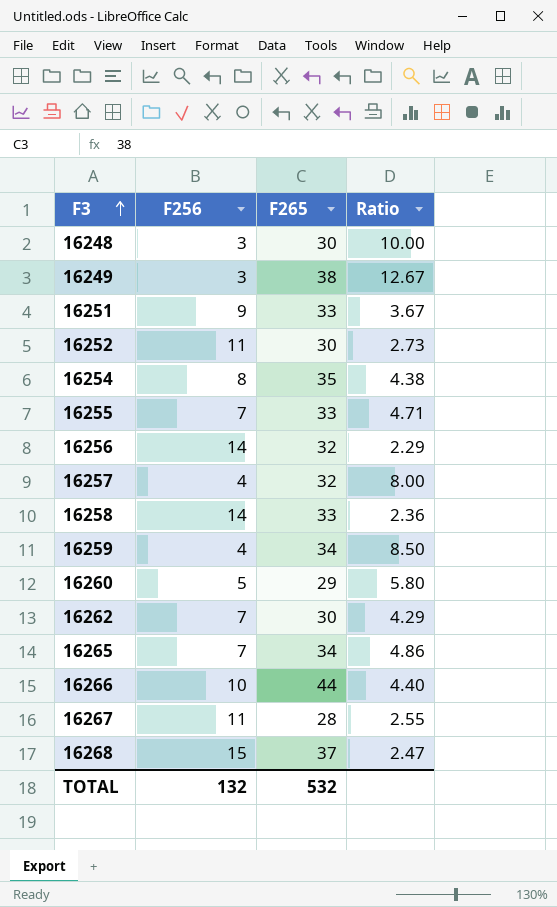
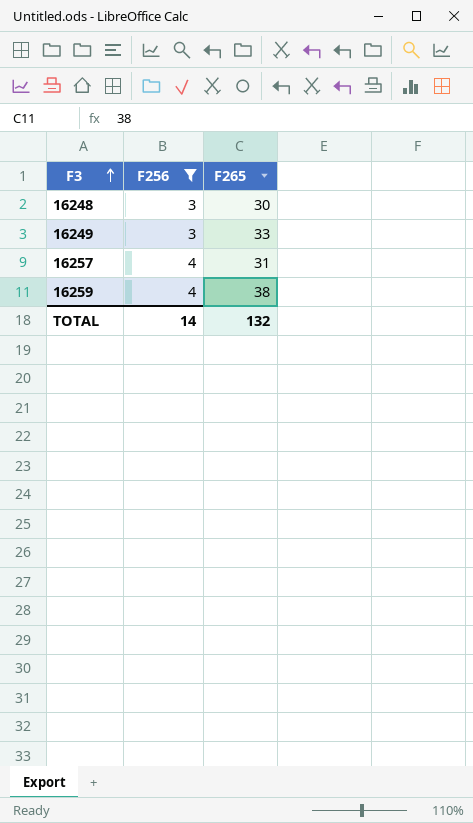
filter: none -> F256 <= 4
column Ratio | formula: [F265] / [F256] -> none
16249 | F265: 38 -> 33
16257 | F265: 32 -> 31
16259 | F265: 34 -> 38
TOTAL | F256: 132 -> 14
TOTAL | F265: 532 -> 132

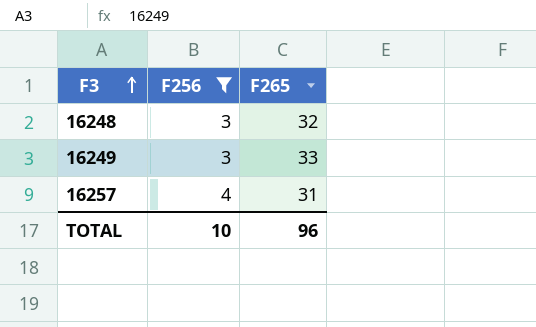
row 16259: 4 | 38 -> none
16248 | F265: 30 -> 32
TOTAL | F256: 14 -> 10
TOTAL | F265: 132 -> 96

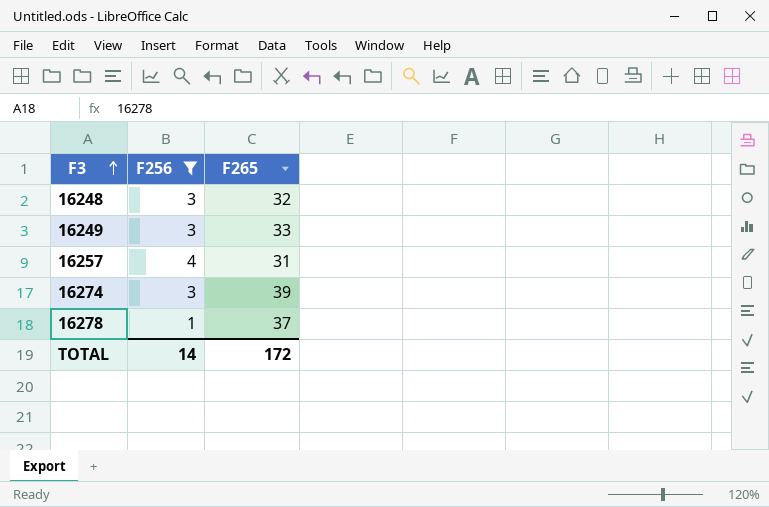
row 16274: none -> 3 | 39
row 16278: none -> 1 | 37
TOTAL | F256: 10 -> 14
TOTAL | F265: 96 -> 172

